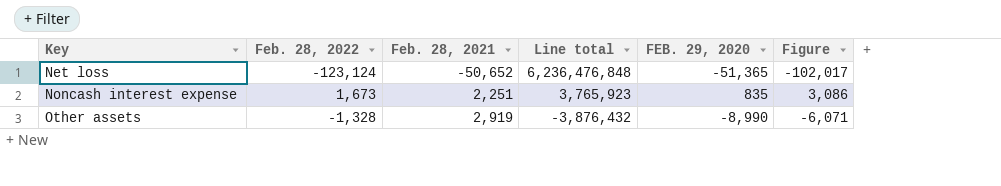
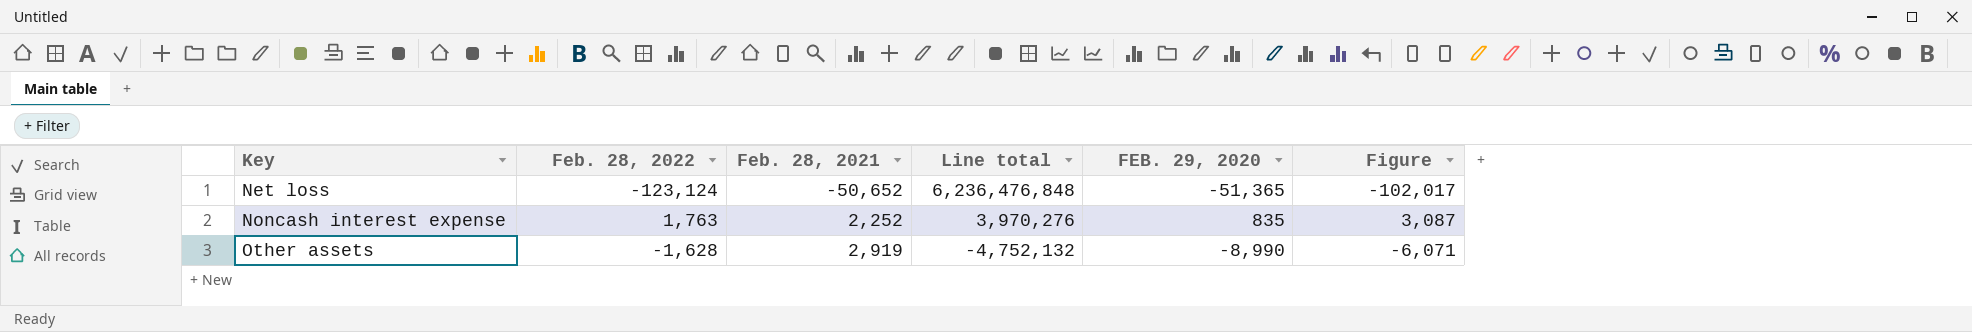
Noncash interest expense | Feb. 28, 2022: 1,673 -> 1,763
Noncash interest expense | Feb. 28, 2021: 2,251 -> 2,252
Noncash interest expense | Line total: 3,765,923 -> 3,970,276
Noncash interest expense | Figure: 3,086 -> 3,087
Other assets | Feb. 28, 2022: -1,328 -> -1,628
Other assets | Line total: -3,876,432 -> -4,752,132

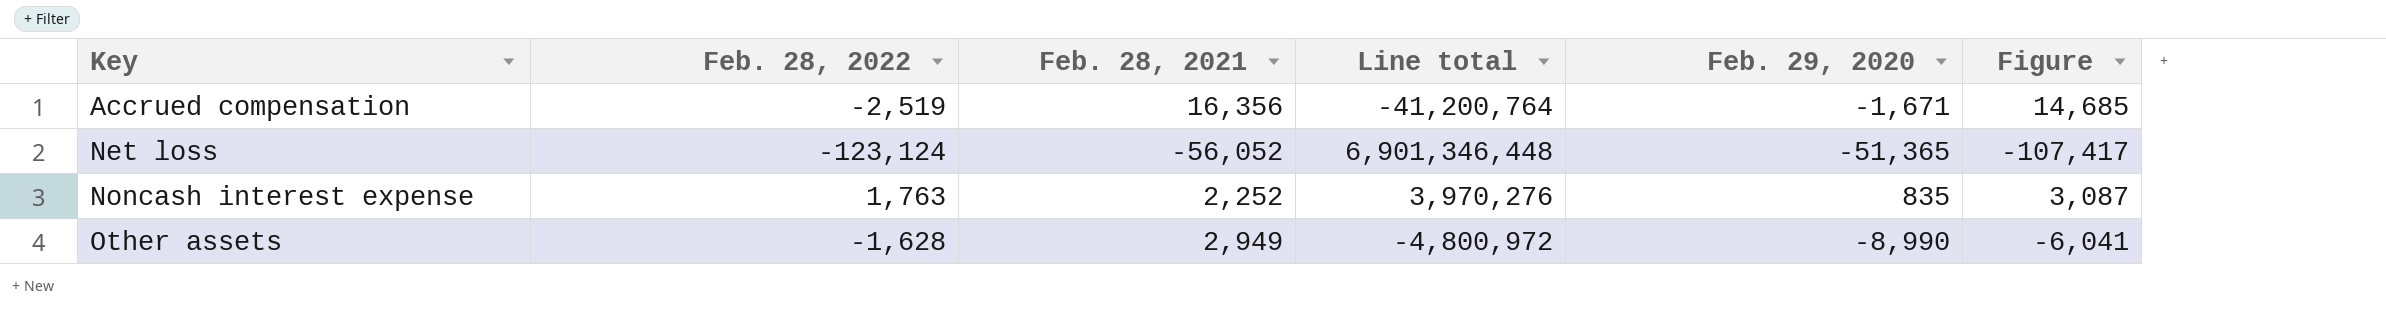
column name: FEB. 29, 2020 -> Feb. 29, 2020
row Accrued compensation: none -> -2,519 | 16,356 | -41,200,764 | -1,671 | 14,685
Net loss | Feb. 28, 2021: -50,652 -> -56,052
Net loss | Line total: 6,236,476,848 -> 6,901,346,448
Net loss | Figure: -102,017 -> -107,417
Other assets | Feb. 28, 2021: 2,919 -> 2,949
Other assets | Line total: -4,752,132 -> -4,800,972
Other assets | Figure: -6,071 -> -6,041

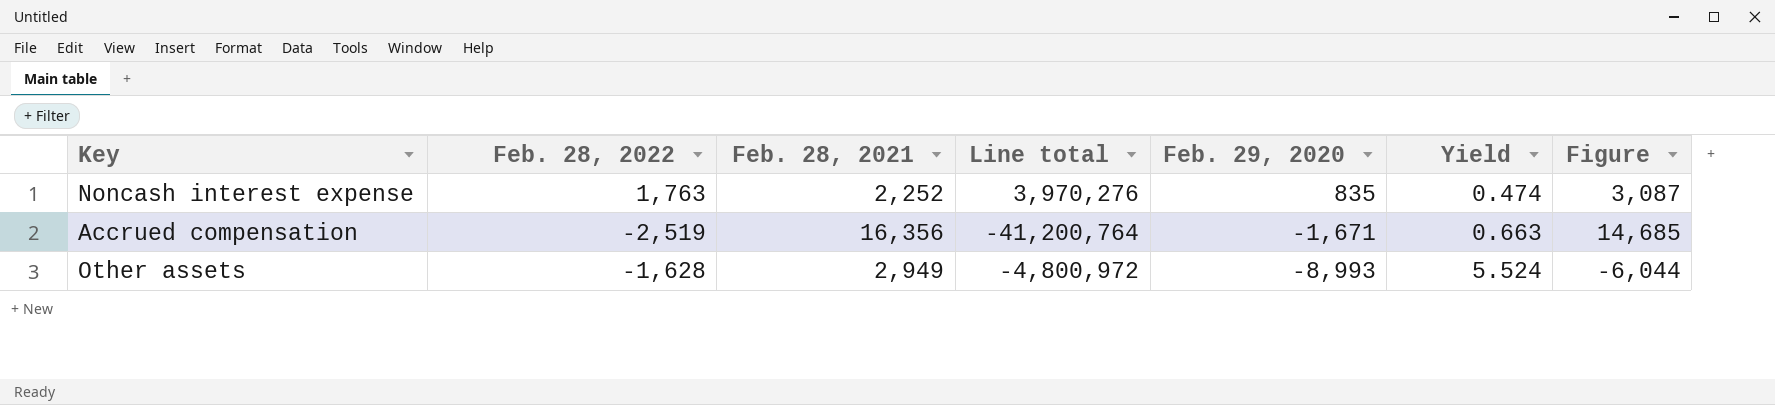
row order: Key ascending -> Feb. 29, 2020 descending
column Yield | formula: none -> [Feb. 29, 2020] / [Feb. 28, 2022]
row Net loss: -123,124 | -56,052 | 6,901,346,448 | -51,365 | -107,417 -> none
Other assets | Feb. 29, 2020: -8,990 -> -8,993
Other assets | Figure: -6,041 -> -6,044

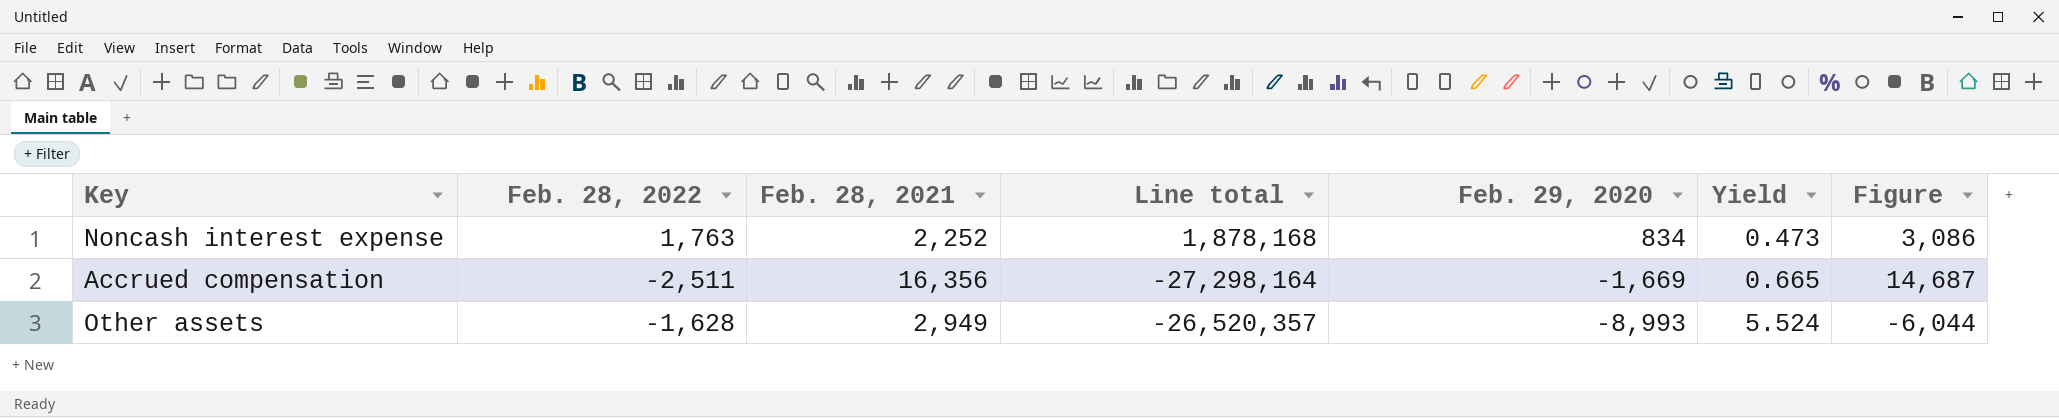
column Line total | formula: [Feb. 28, 2022] * [Feb. 28, 2021] -> [Feb. 28, 2021] * [Feb. 29, 2020]
Noncash interest expense | Feb. 29, 2020: 835 -> 834
Noncash interest expense | Yield: 0.474 -> 0.473
Noncash interest expense | Figure: 3,087 -> 3,086
Accrued compensation | Feb. 28, 2022: -2,519 -> -2,511
Accrued compensation | Feb. 29, 2020: -1,671 -> -1,669
Accrued compensation | Yield: 0.663 -> 0.665
Accrued compensation | Figure: 14,685 -> 14,687

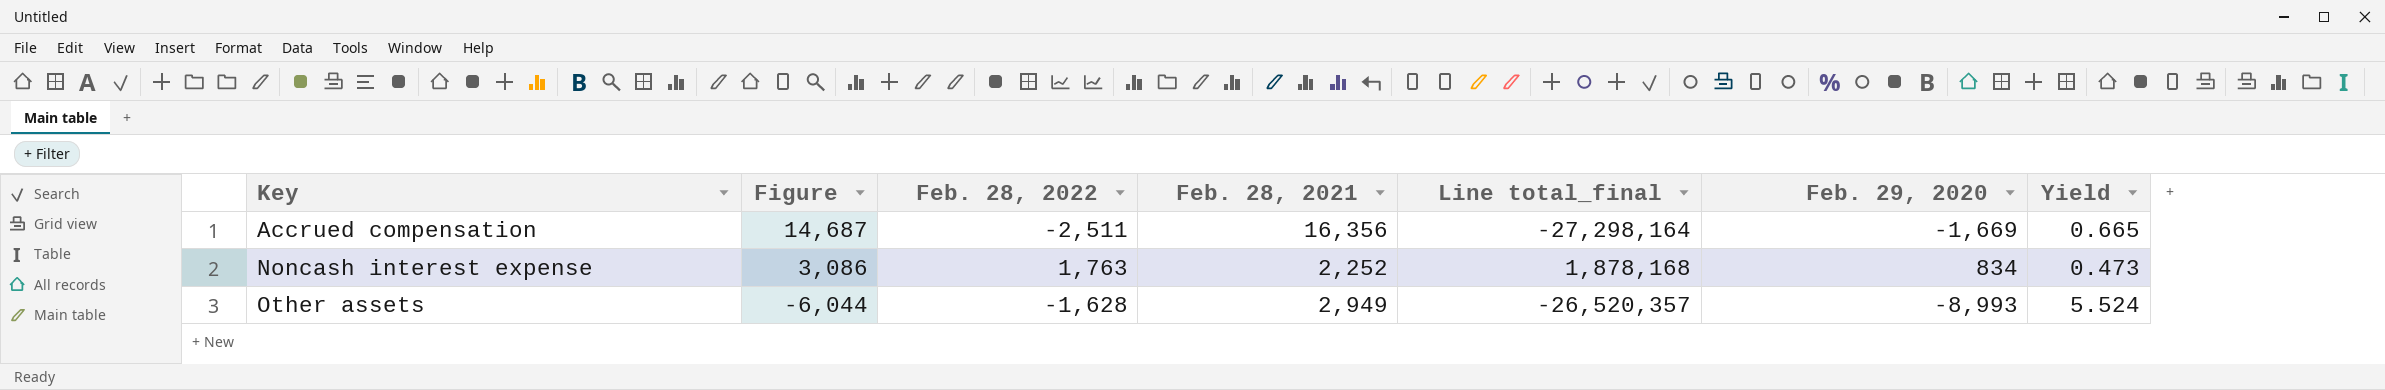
row order: Feb. 29, 2020 descending -> Key ascending
column Figure | position: 7 -> 2
column name: Line total -> Line total_final

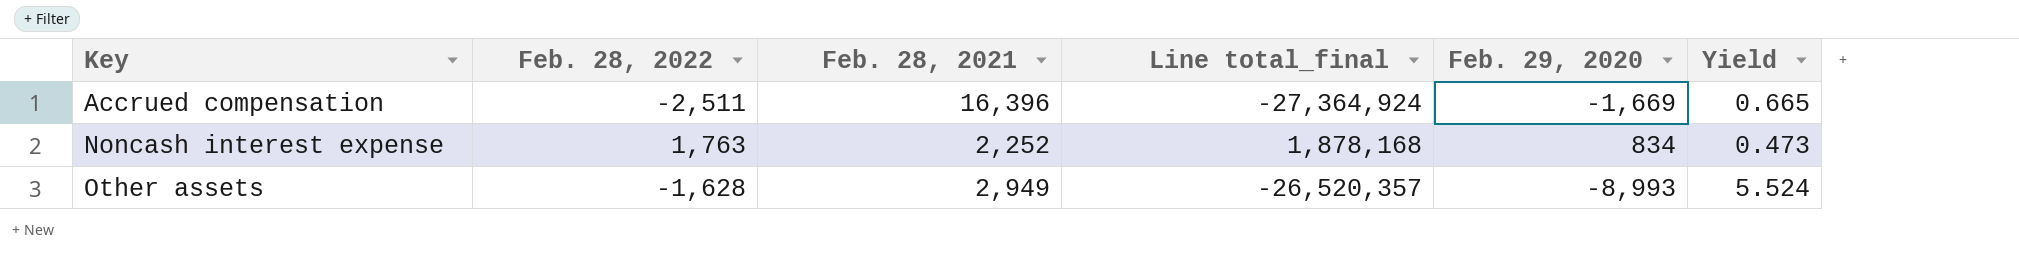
column Figure | formula: [Feb. 28, 2021] + [Feb. 29, 2020] -> none
Accrued compensation | Feb. 28, 2021: 16,356 -> 16,396
Accrued compensation | Line total_final: -27,298,164 -> -27,364,924

